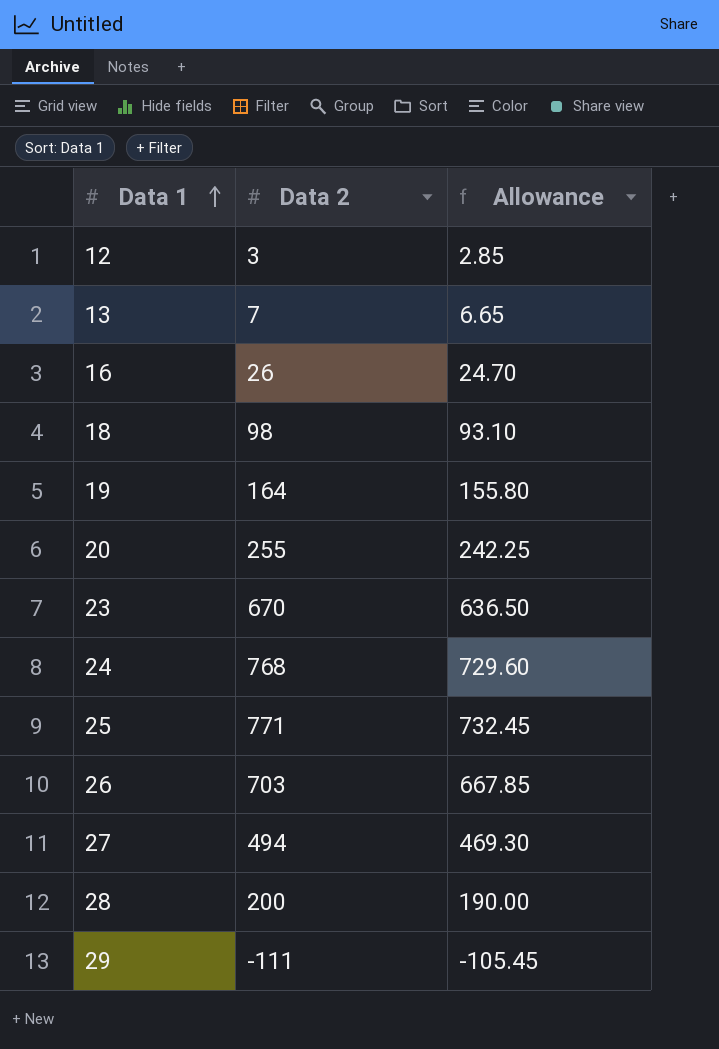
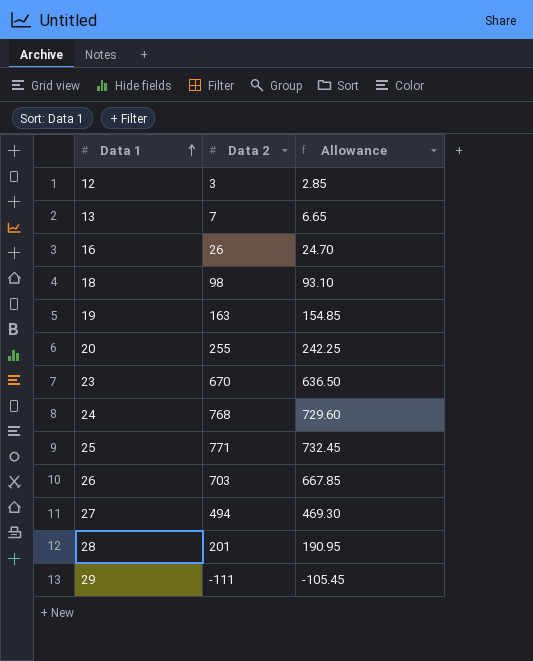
19 | Data 2: 164 -> 163
19 | Allowance: 155.80 -> 154.85
28 | Data 2: 200 -> 201
28 | Allowance: 190.00 -> 190.95

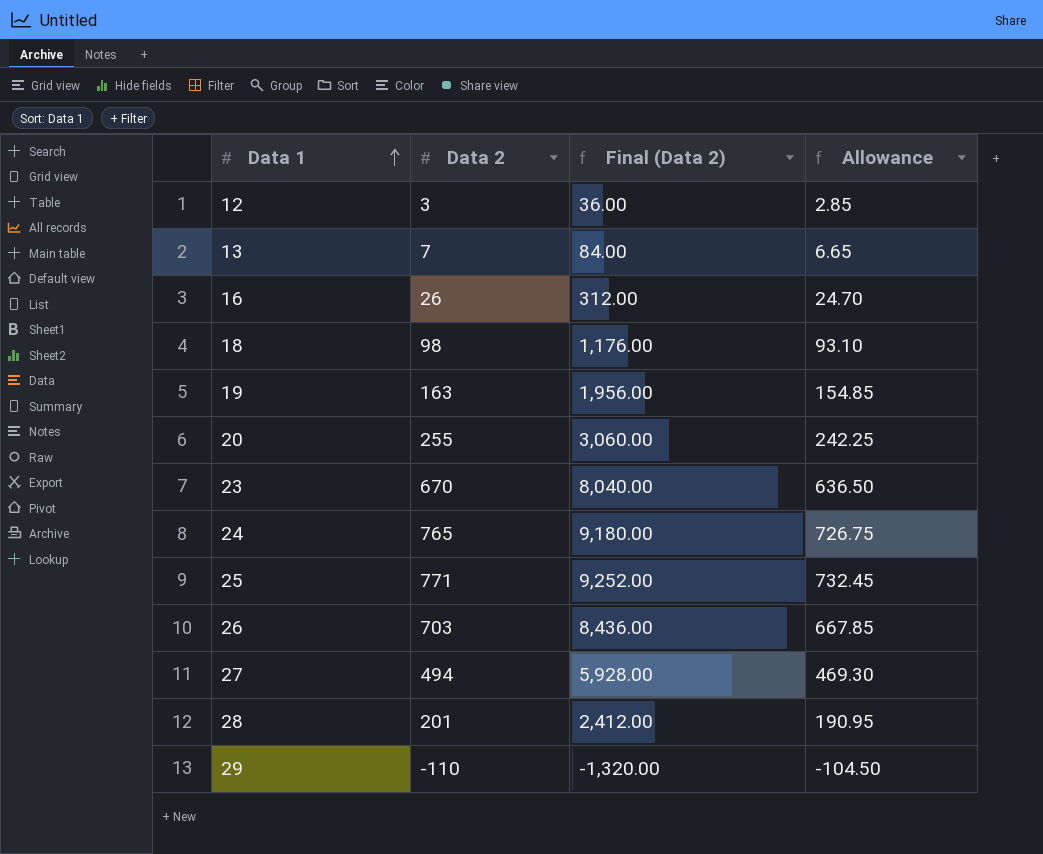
column Final (Data 2) | formula: none -> [Data 2] * 12
24 | Data 2: 768 -> 765
24 | Allowance: 729.60 -> 726.75
29 | Data 2: -111 -> -110
29 | Allowance: -105.45 -> -104.50

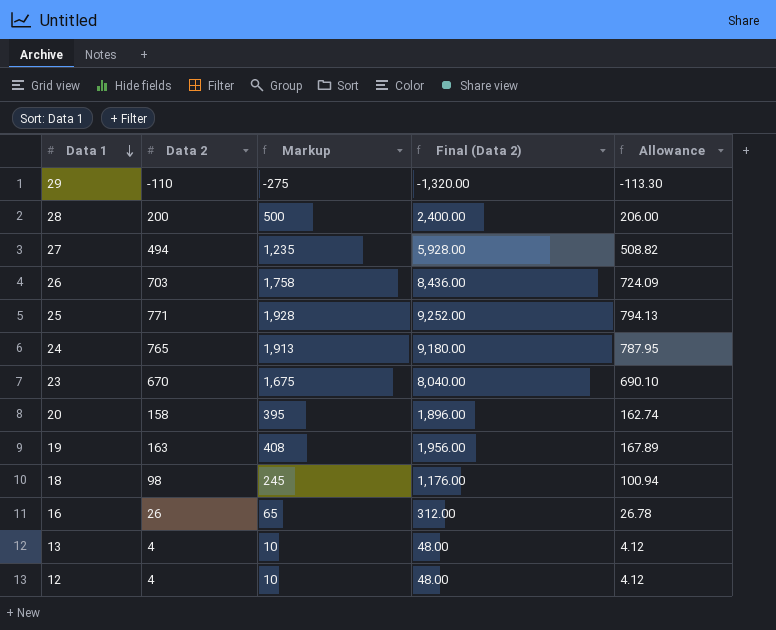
row order: Data 1 ascending -> Data 1 descending
column Markup | formula: none -> [Data 2] * 2.5
column Allowance | formula: [Data 2] * 0.95 -> [Data 2] * 1.03
28 | Data 2: 201 -> 200
28 | Final (Data 2): 2,412.00 -> 2,400.00
20 | Data 2: 255 -> 158
20 | Final (Data 2): 3,060.00 -> 1,896.00
13 | Data 2: 7 -> 4
13 | Final (Data 2): 84.00 -> 48.00
12 | Data 2: 3 -> 4
12 | Final (Data 2): 36.00 -> 48.00

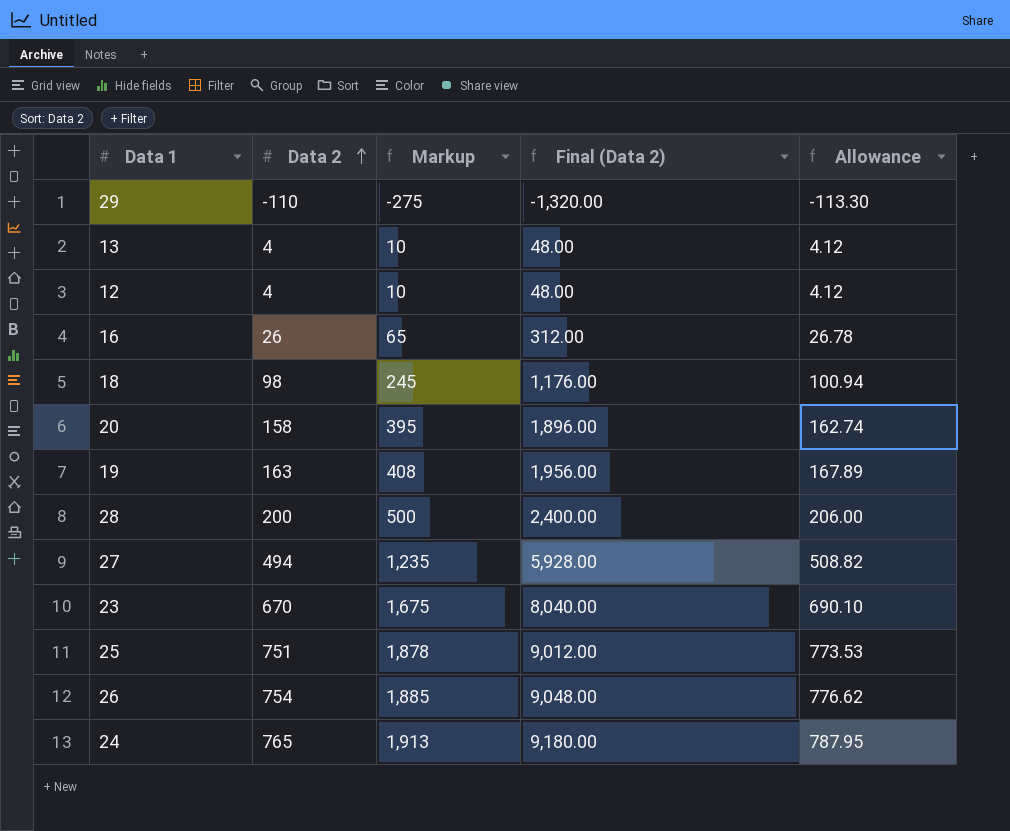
row order: Data 1 descending -> Data 2 ascending
25 | Data 2: 771 -> 751
25 | Markup: 1,928 -> 1,878
25 | Final (Data 2): 9,252.00 -> 9,012.00
25 | Allowance: 794.13 -> 773.53
26 | Data 2: 703 -> 754
26 | Markup: 1,758 -> 1,885
26 | Final (Data 2): 8,436.00 -> 9,048.00
26 | Allowance: 724.09 -> 776.62

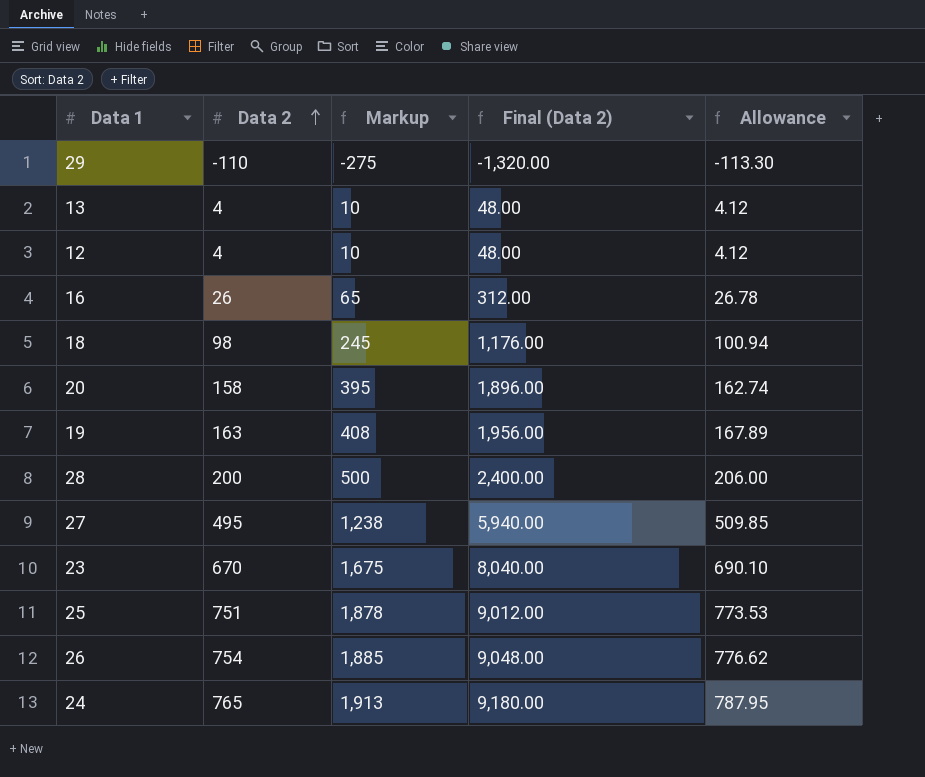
27 | Data 2: 494 -> 495
27 | Markup: 1,235 -> 1,238
27 | Final (Data 2): 5,928.00 -> 5,940.00
27 | Allowance: 508.82 -> 509.85

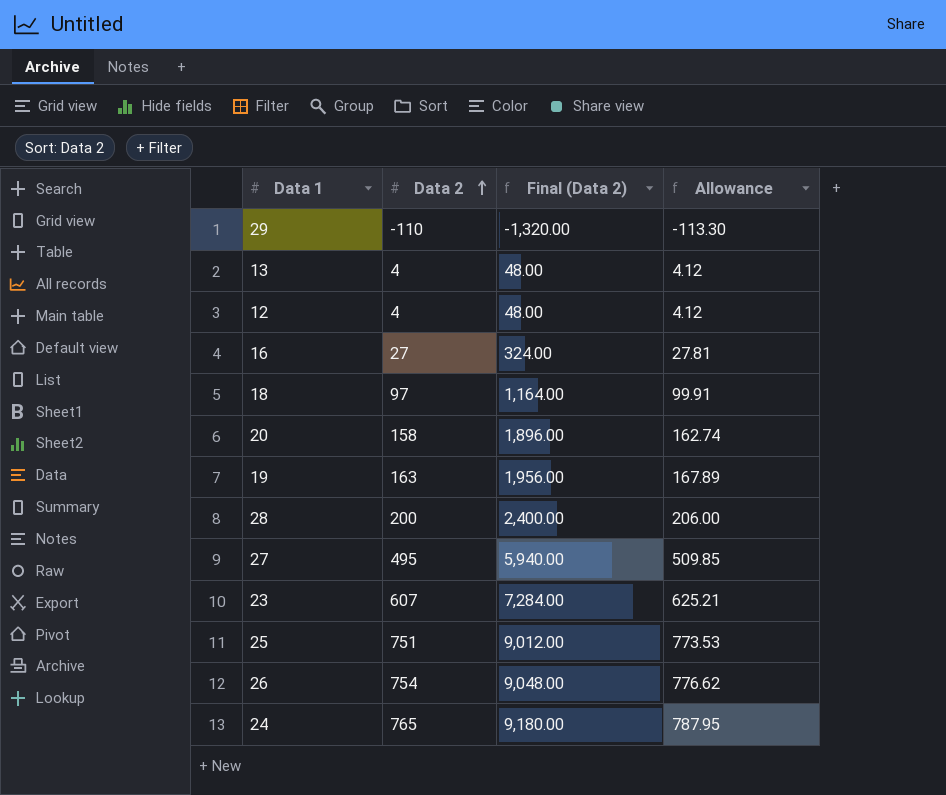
column Markup | formula: [Data 2] * 2.5 -> none
16 | Data 2: 26 -> 27
16 | Final (Data 2): 312.00 -> 324.00
16 | Allowance: 26.78 -> 27.81
18 | Data 2: 98 -> 97
18 | Final (Data 2): 1,176.00 -> 1,164.00
18 | Allowance: 100.94 -> 99.91
23 | Data 2: 670 -> 607
23 | Final (Data 2): 8,040.00 -> 7,284.00
23 | Allowance: 690.10 -> 625.21

